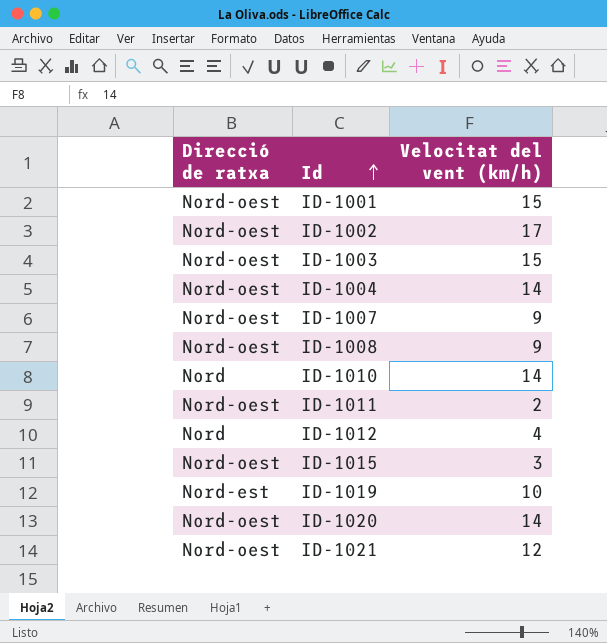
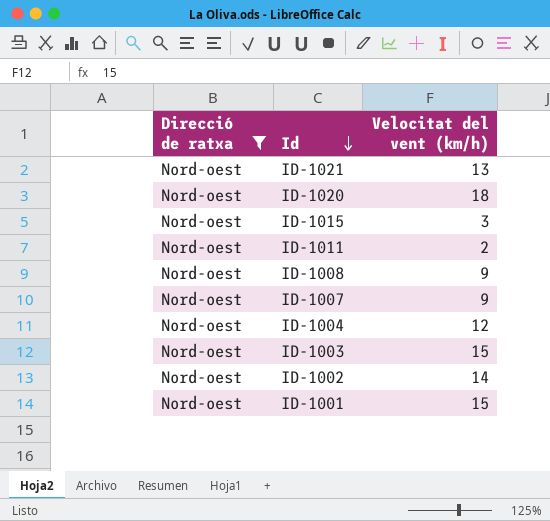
filter: none -> Direcció de ratxa = Nord-oest
row order: Id ascending -> Id descending
ID-1021 | Velocitat del vent (km/h): 12 -> 13
ID-1020 | Velocitat del vent (km/h): 14 -> 18
ID-1004 | Velocitat del vent (km/h): 14 -> 12
ID-1002 | Velocitat del vent (km/h): 17 -> 14

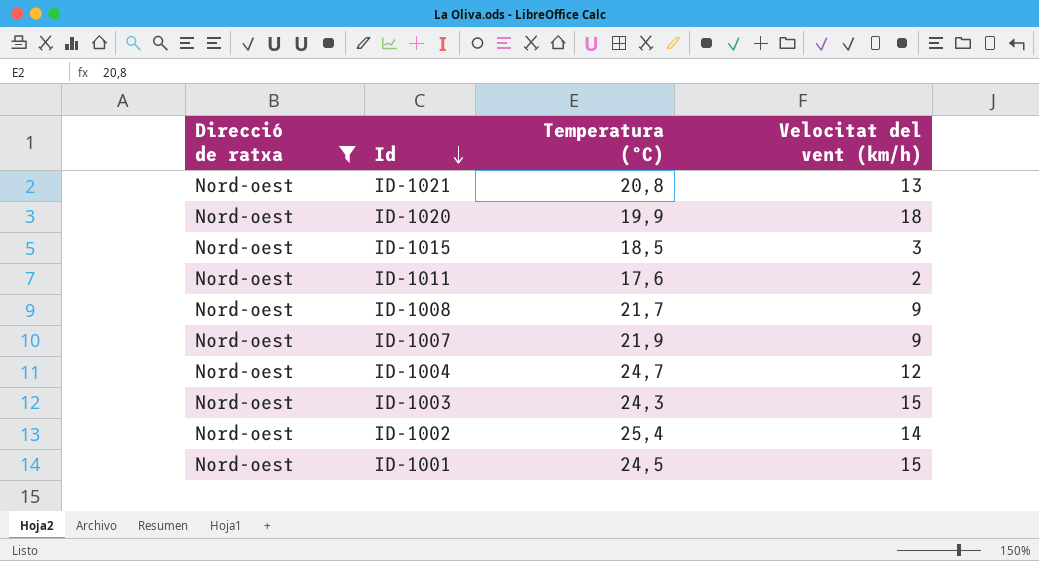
column Temperatura (ºC) | position: none -> 3

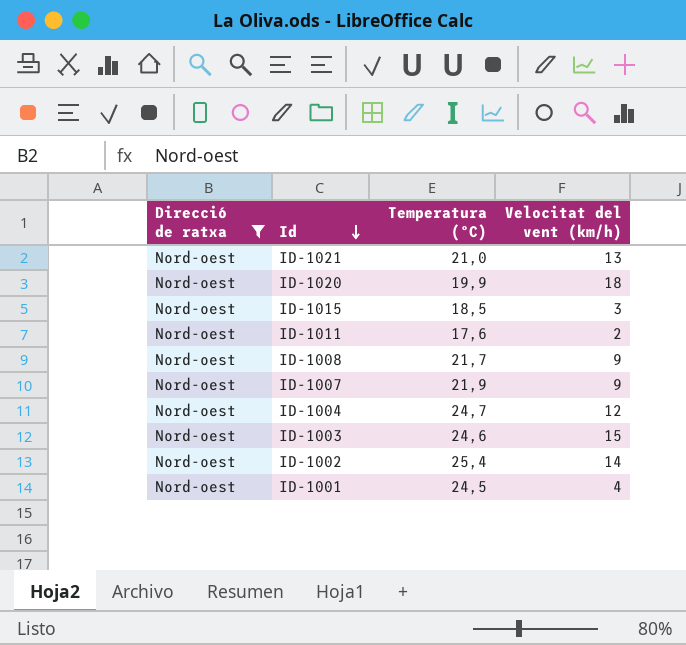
ID-1021 | Temperatura (ºC): 20,8 -> 21,0
ID-1003 | Temperatura (ºC): 24,3 -> 24,6
ID-1001 | Velocitat del vent (km/h): 15 -> 4

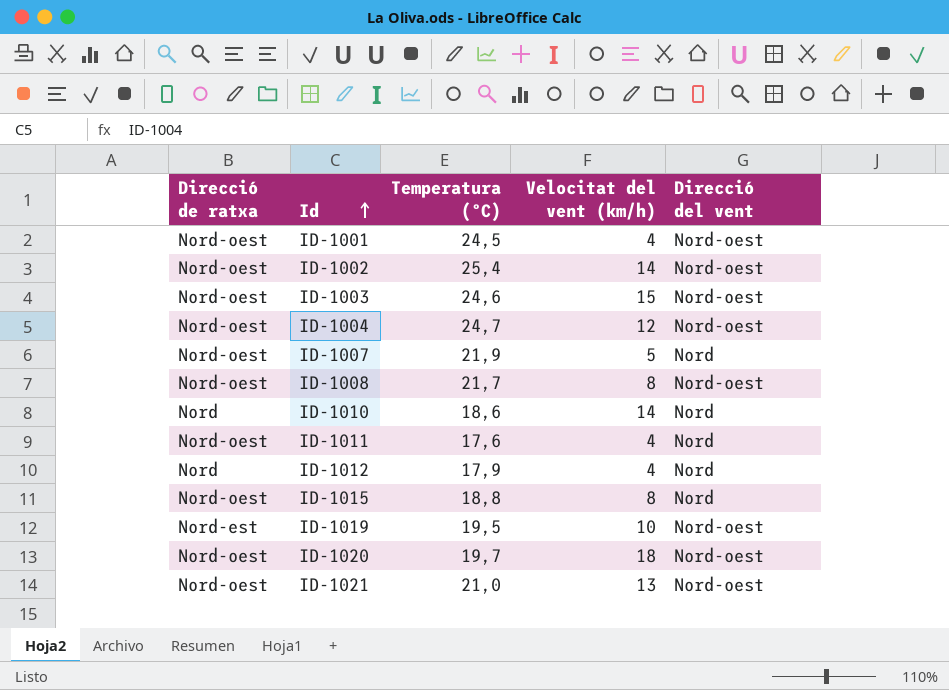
filter: Direcció de ratxa = Nord-oest -> none
row order: Id descending -> Id ascending
column Direcció del vent | position: none -> 5
ID-1007 | Velocitat del vent (km/h): 9 -> 5
ID-1008 | Velocitat del vent (km/h): 9 -> 8
ID-1011 | Velocitat del vent (km/h): 2 -> 4
ID-1015 | Temperatura (ºC): 18,5 -> 18,8
ID-1015 | Velocitat del vent (km/h): 3 -> 8
ID-1020 | Temperatura (ºC): 19,9 -> 19,7

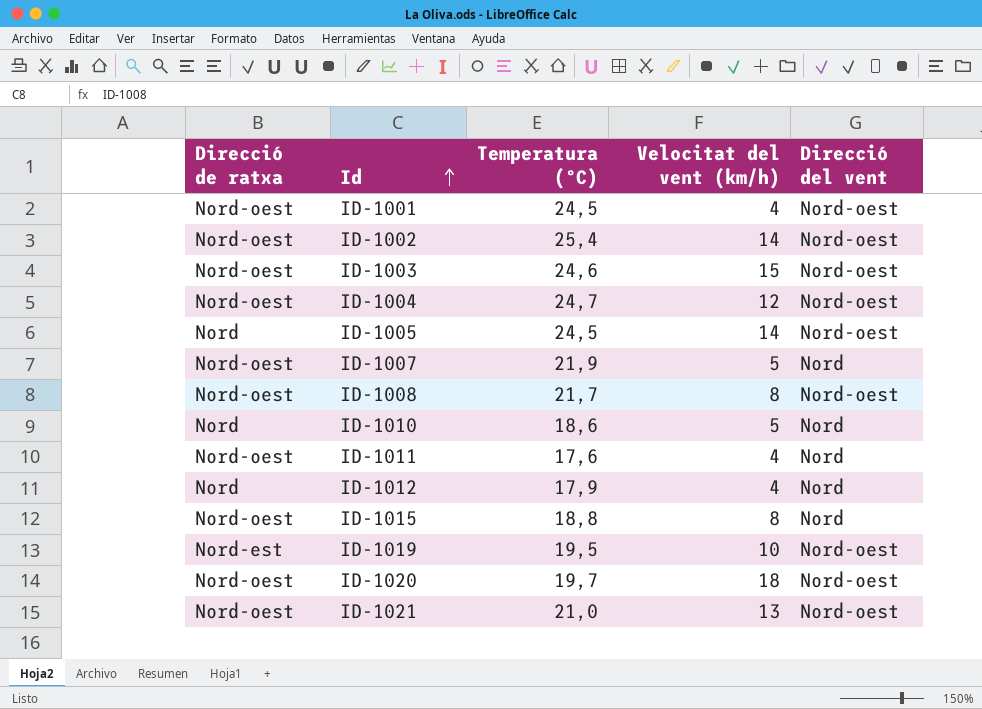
row ID-1005: none -> Nord | 24,5 | 14 | Nord-oest
ID-1010 | Velocitat del vent (km/h): 14 -> 5

